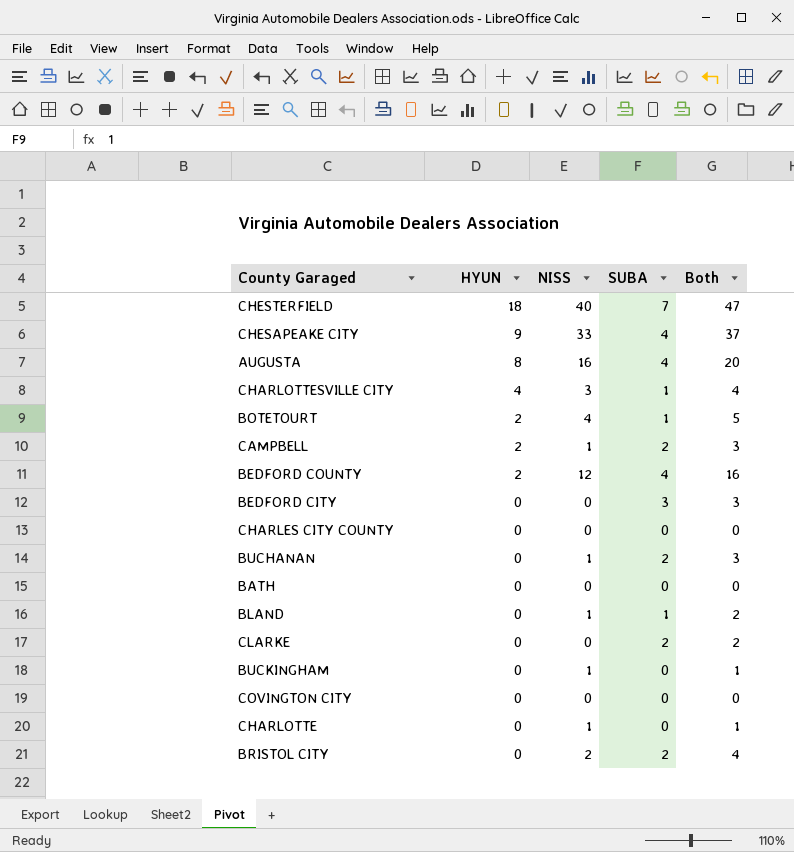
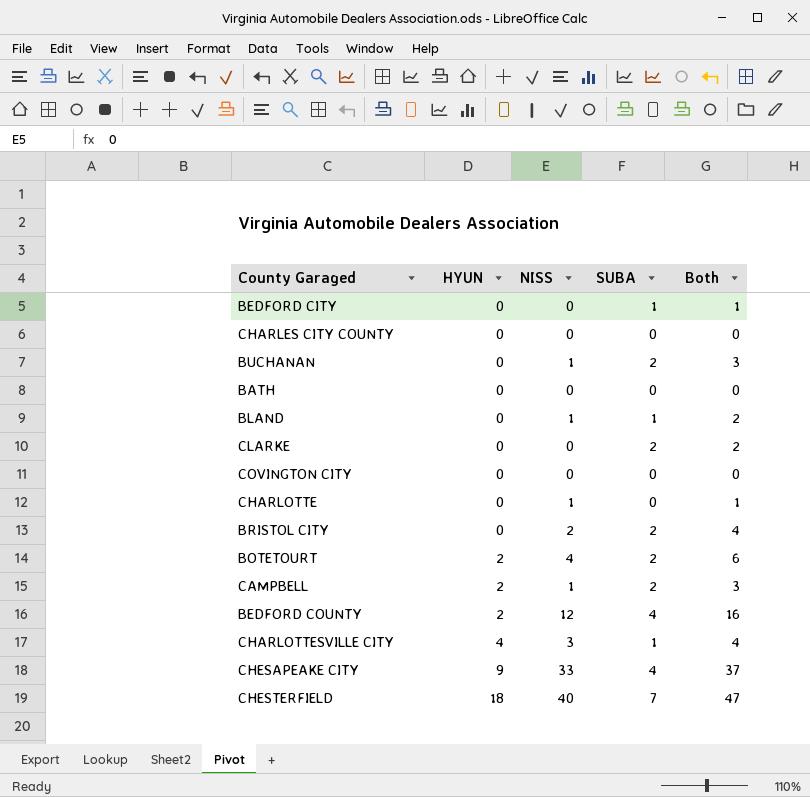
row order: HYUN descending -> HYUN ascending
row AUGUSTA: 8 | 16 | 4 | 20 -> none
row BUCKINGHAM: 0 | 1 | 0 | 1 -> none
BEDFORD CITY | SUBA: 3 -> 1
BEDFORD CITY | Both: 3 -> 1
BOTETOURT | SUBA: 1 -> 2
BOTETOURT | Both: 5 -> 6

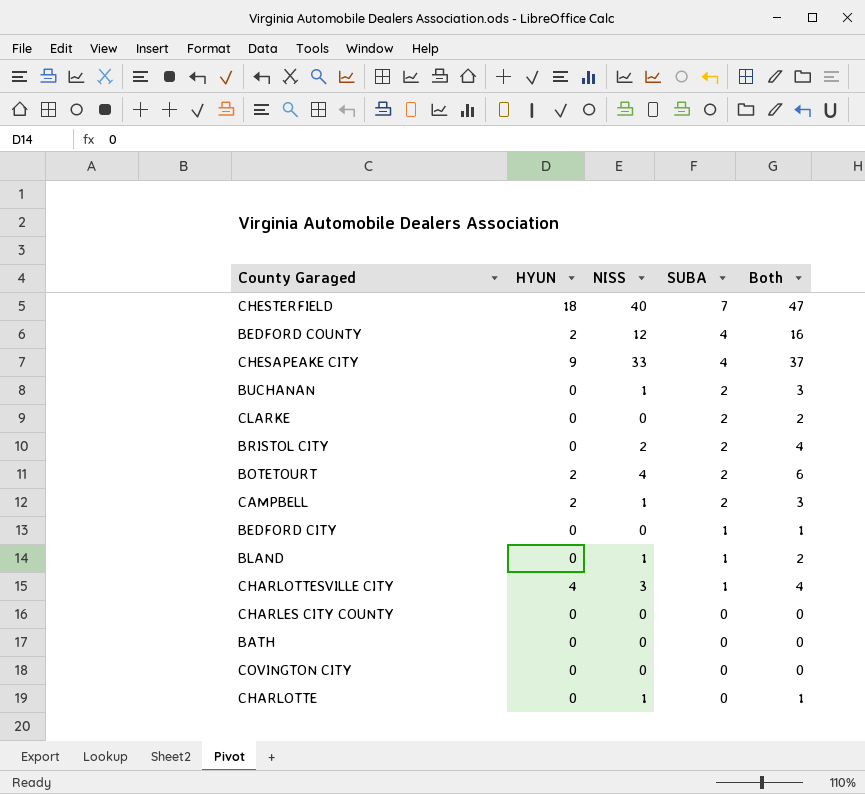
row order: HYUN ascending -> SUBA descending

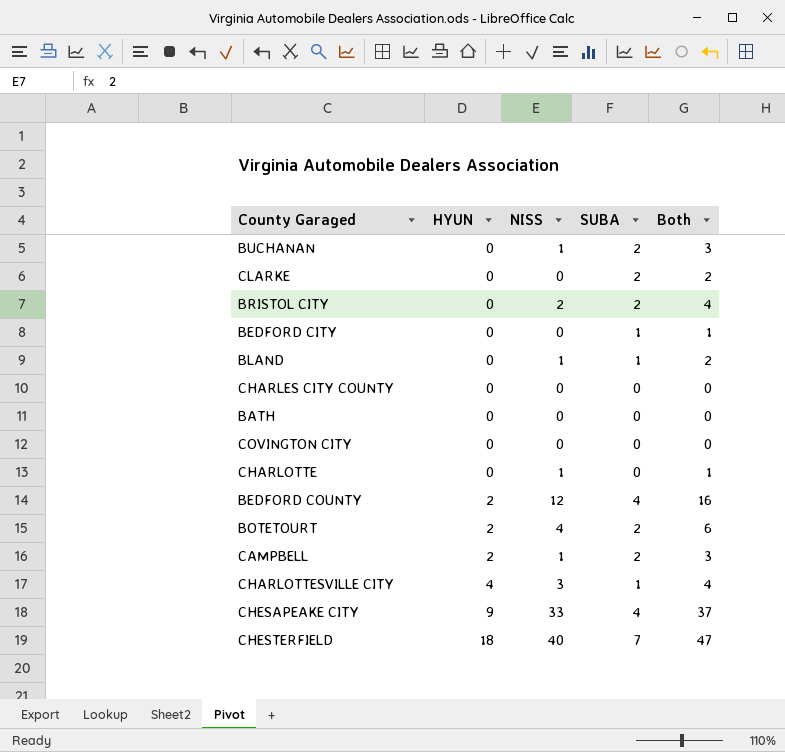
row order: SUBA descending -> HYUN ascending

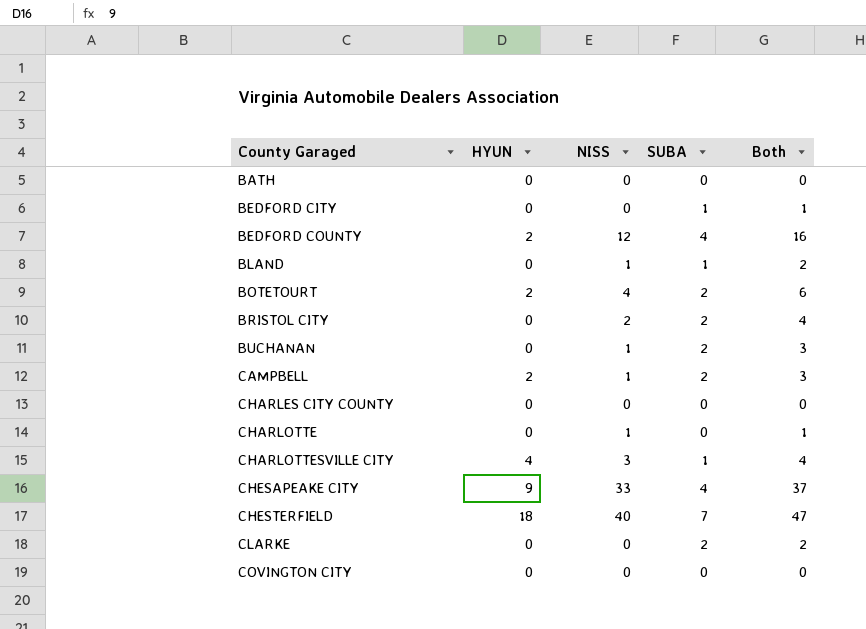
row order: HYUN ascending -> County Garaged ascending

